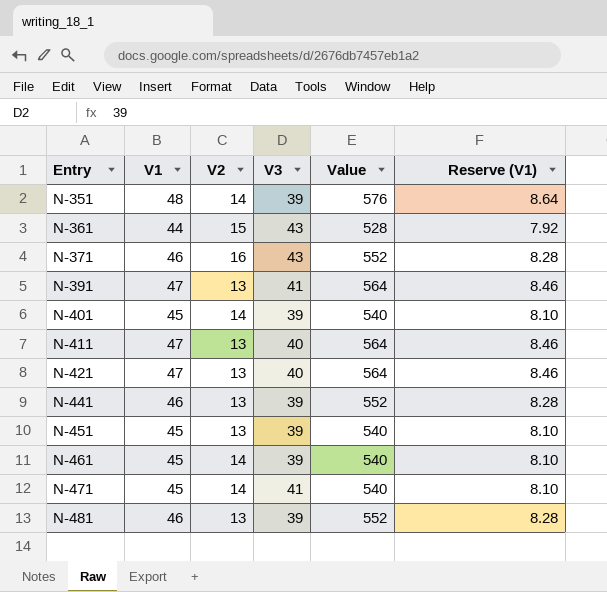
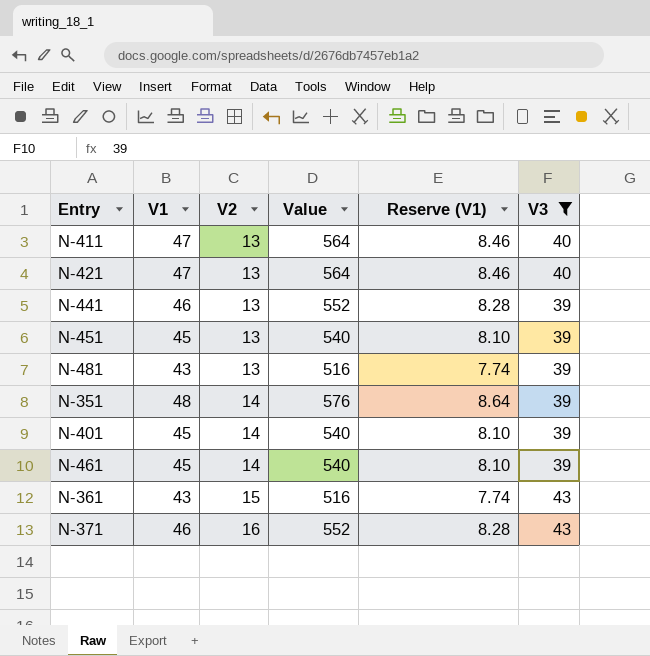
filter: none -> V3 != 41
row order: Entry ascending -> V2 ascending
column V3 | position: 4 -> 6
N-481 | V1: 46 -> 43
N-481 | Value: 552 -> 516
N-481 | Reserve (V1): 8.28 -> 7.74
N-361 | V1: 44 -> 43
N-361 | Value: 528 -> 516
N-361 | Reserve (V1): 7.92 -> 7.74

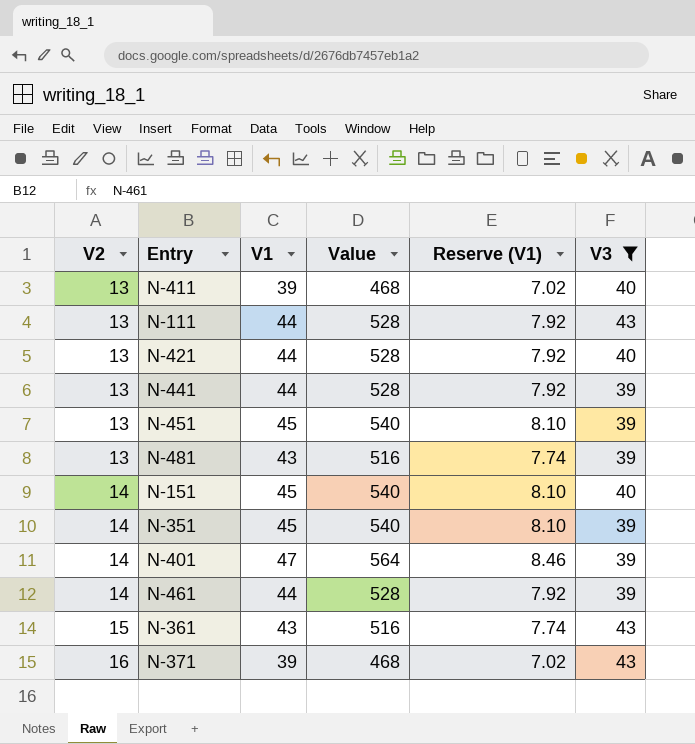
column V2 | position: 3 -> 1
N-411 | V1: 47 -> 39
N-411 | Value: 564 -> 468
N-411 | Reserve (V1): 8.46 -> 7.02
row N-111: none -> 13 | 44 | 528 | 7.92 | 43
N-421 | V1: 47 -> 44
N-421 | Value: 564 -> 528
N-421 | Reserve (V1): 8.46 -> 7.92
N-441 | V1: 46 -> 44
N-441 | Value: 552 -> 528
N-441 | Reserve (V1): 8.28 -> 7.92
row N-151: none -> 14 | 45 | 540 | 8.10 | 40
N-351 | V1: 48 -> 45
N-351 | Value: 576 -> 540
N-351 | Reserve (V1): 8.64 -> 8.10
N-401 | V1: 45 -> 47
N-401 | Value: 540 -> 564
N-401 | Reserve (V1): 8.10 -> 8.46
N-461 | V1: 45 -> 44
N-461 | Value: 540 -> 528
N-461 | Reserve (V1): 8.10 -> 7.92
N-371 | V1: 46 -> 39
N-371 | Value: 552 -> 468
N-371 | Reserve (V1): 8.28 -> 7.02

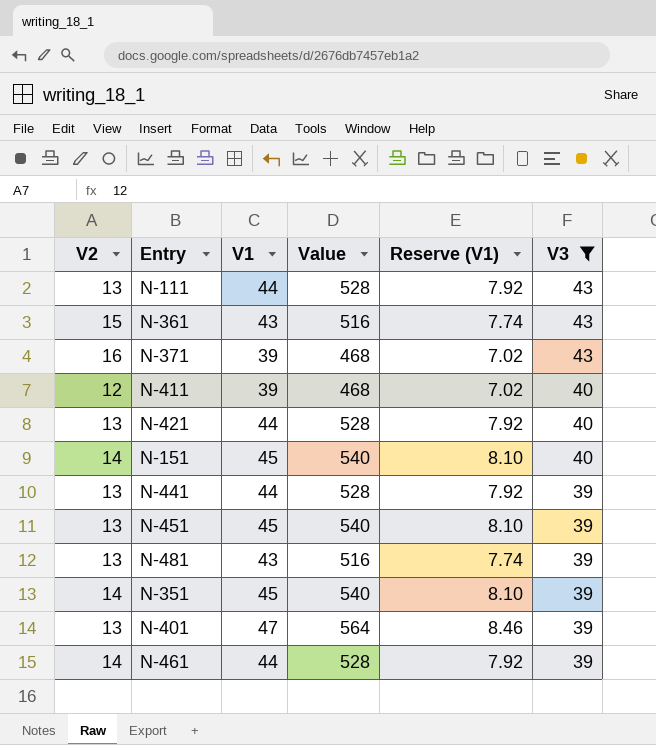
row order: V2 ascending -> V3 descending
N-411 | V2: 13 -> 12
N-401 | V2: 14 -> 13

